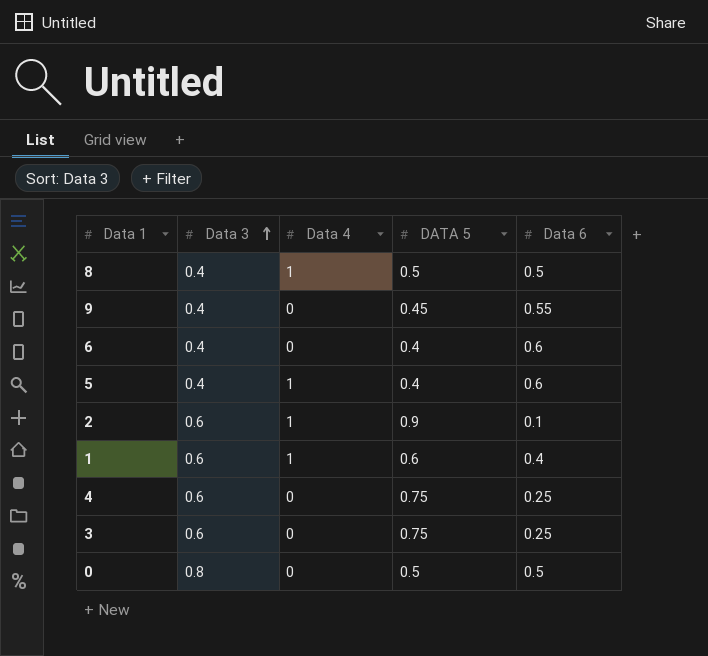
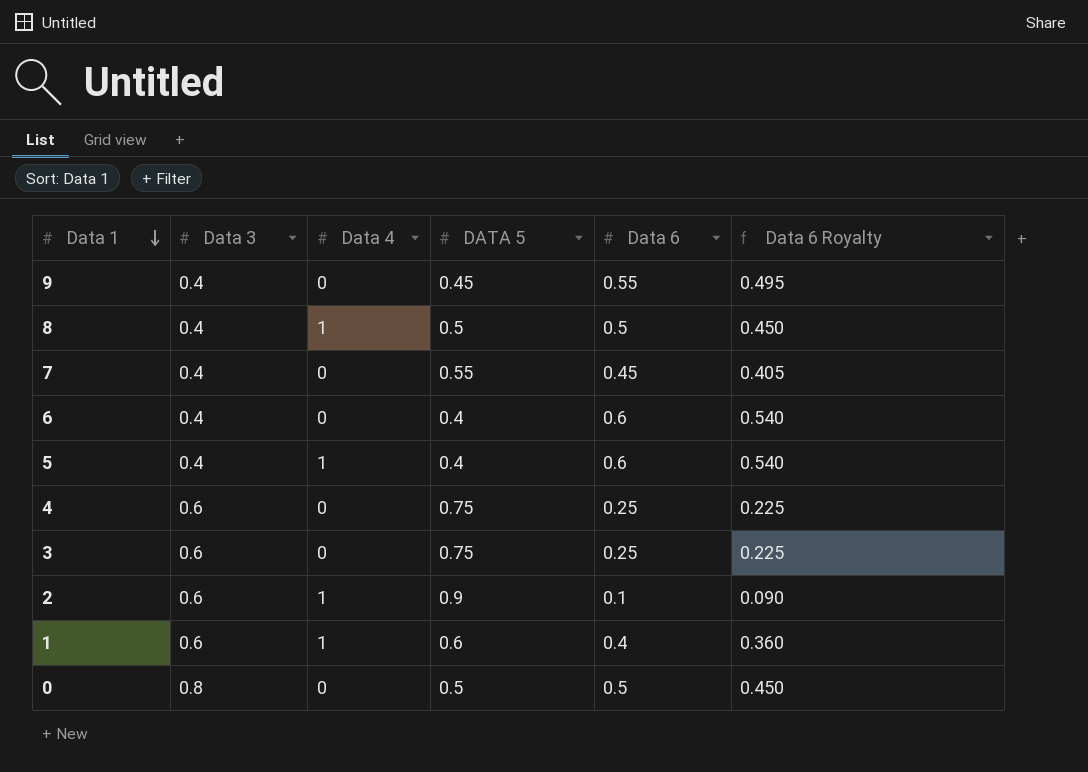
row order: Data 3 ascending -> Data 1 descending
column Data 6 Royalty | formula: none -> [Data 6] * 0.9
row 7: none -> 0.4 | 0 | 0.55 | 0.45 | 0.405

